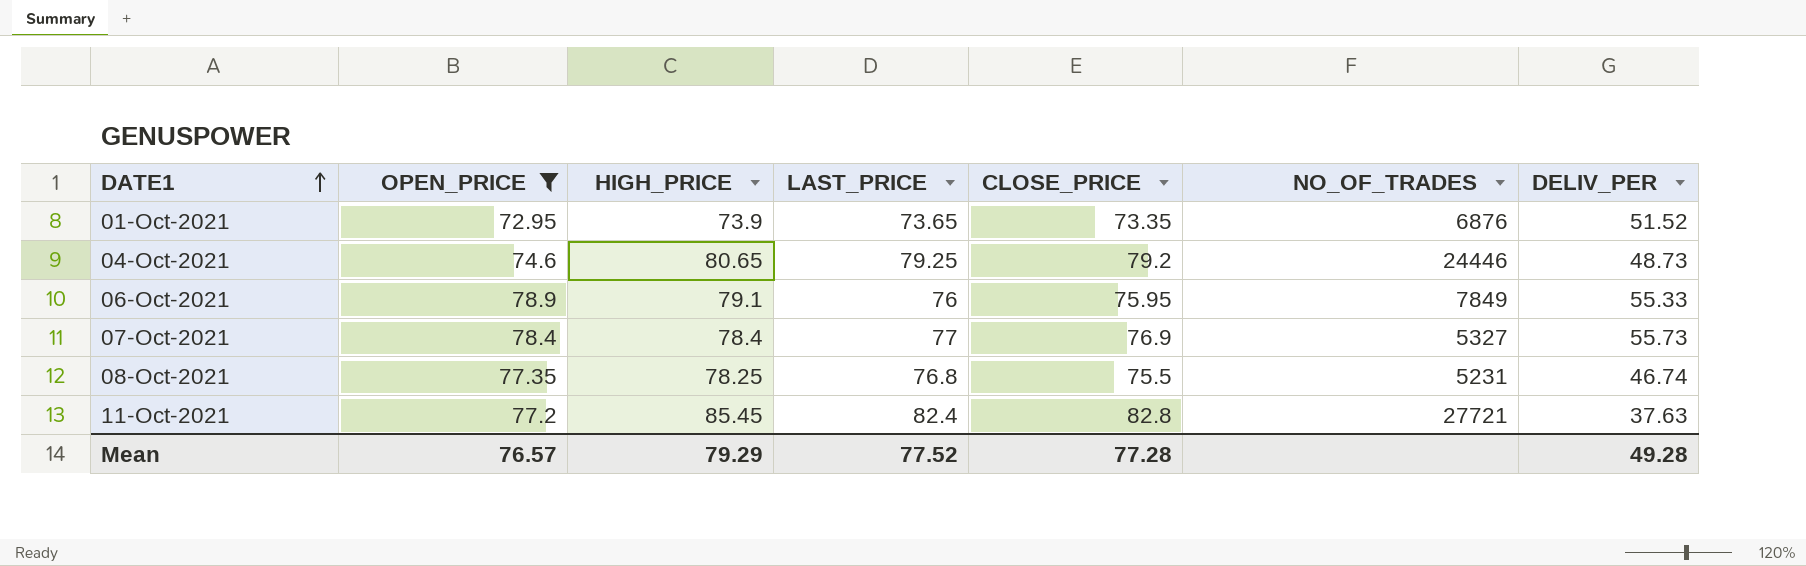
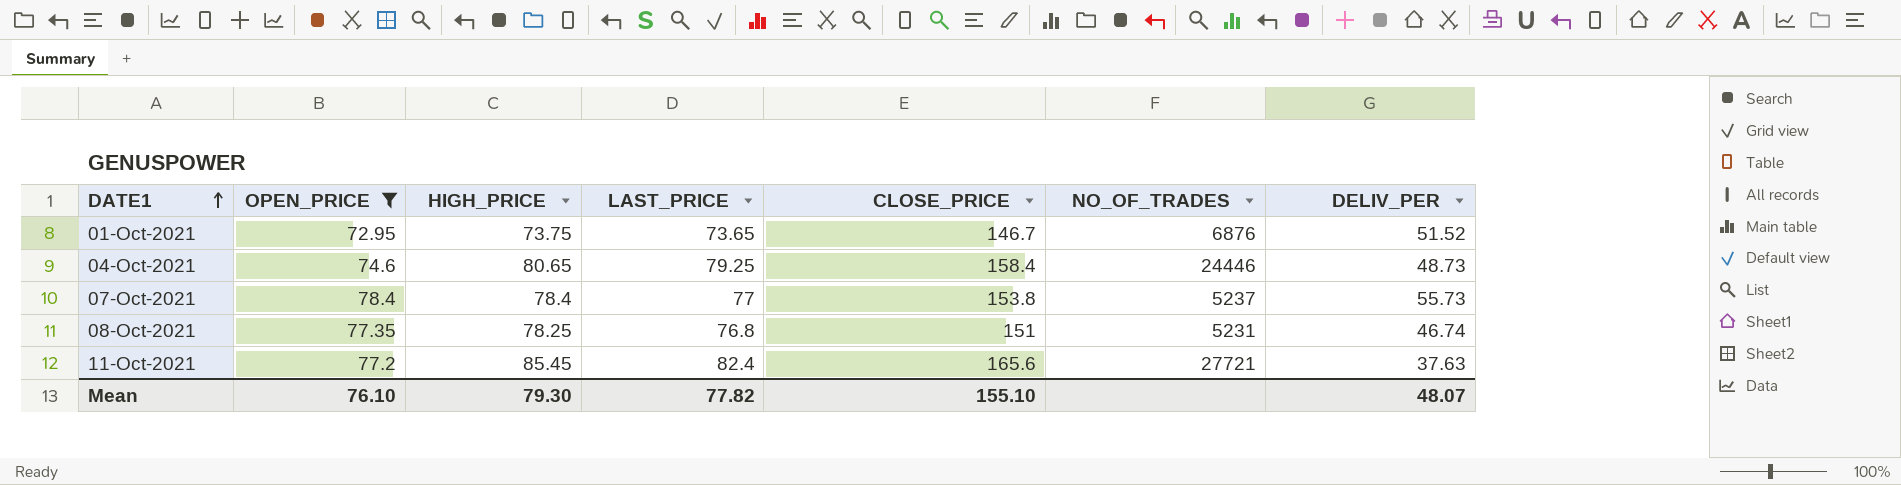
row 06-Oct-2021: 78.9 | 79.1 | 76 | 75.95 | 7849 | 55.33 -> none
01-Oct-2021 | HIGH_PRICE: 73.9 -> 73.75
01-Oct-2021 | CLOSE_PRICE: 73.35 -> 146.7
04-Oct-2021 | CLOSE_PRICE: 79.2 -> 158.4
07-Oct-2021 | CLOSE_PRICE: 76.9 -> 153.8
07-Oct-2021 | NO_OF_TRADES: 5327 -> 5237
08-Oct-2021 | CLOSE_PRICE: 75.5 -> 151
11-Oct-2021 | CLOSE_PRICE: 82.8 -> 165.6
Mean | OPEN_PRICE: 76.57 -> 76.10
Mean | HIGH_PRICE: 79.29 -> 79.30
Mean | LAST_PRICE: 77.52 -> 77.82
Mean | CLOSE_PRICE: 77.28 -> 155.10
Mean | DELIV_PER: 49.28 -> 48.07

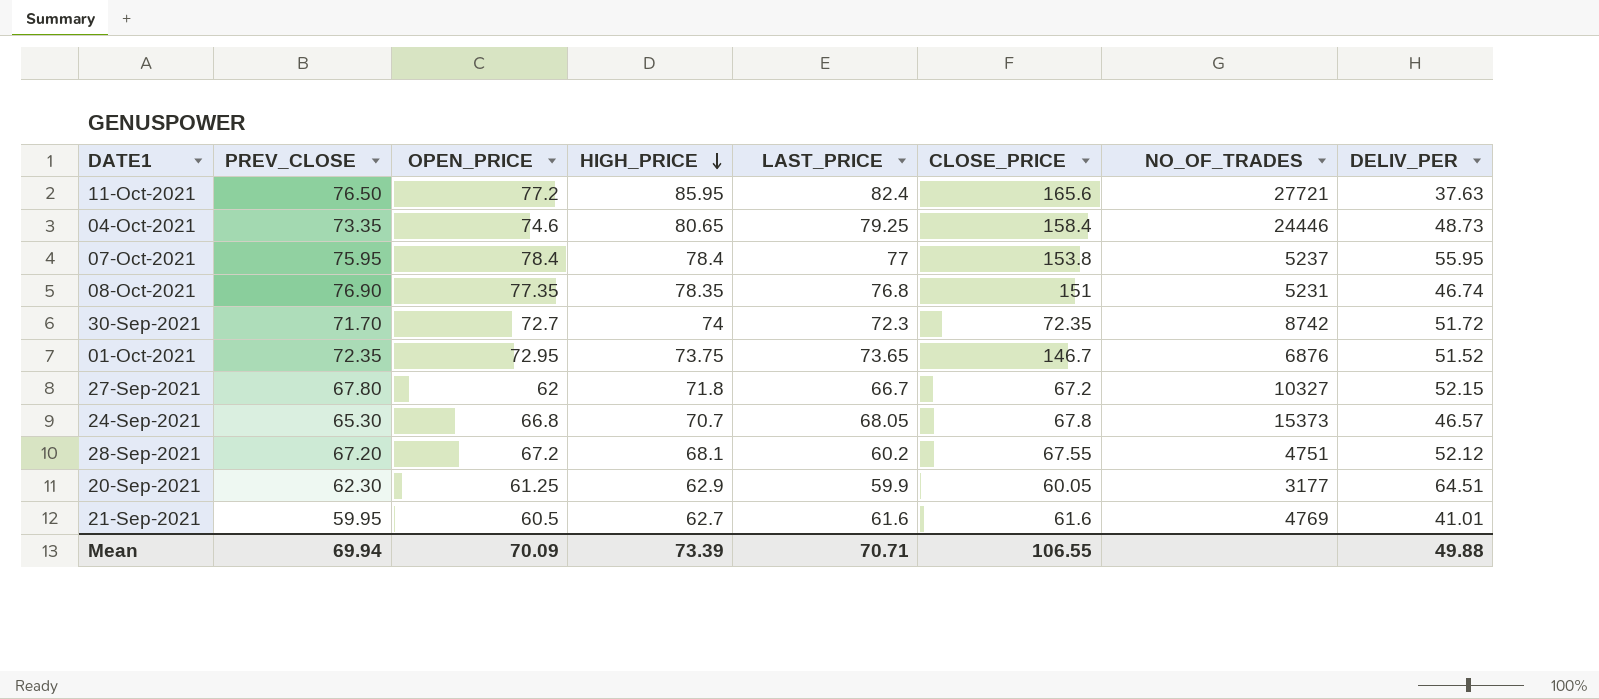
filter: OPEN_PRICE >= 72.95 -> none
row order: DATE1 ascending -> HIGH_PRICE descending
column PREV_CLOSE | position: none -> 2
11-Oct-2021 | HIGH_PRICE: 85.45 -> 85.95
07-Oct-2021 | DELIV_PER: 55.73 -> 55.95
08-Oct-2021 | HIGH_PRICE: 78.25 -> 78.35
Mean | OPEN_PRICE: 76.10 -> 70.09
Mean | HIGH_PRICE: 79.30 -> 73.39
Mean | LAST_PRICE: 77.82 -> 70.71
Mean | CLOSE_PRICE: 155.10 -> 106.55
Mean | DELIV_PER: 48.07 -> 49.88

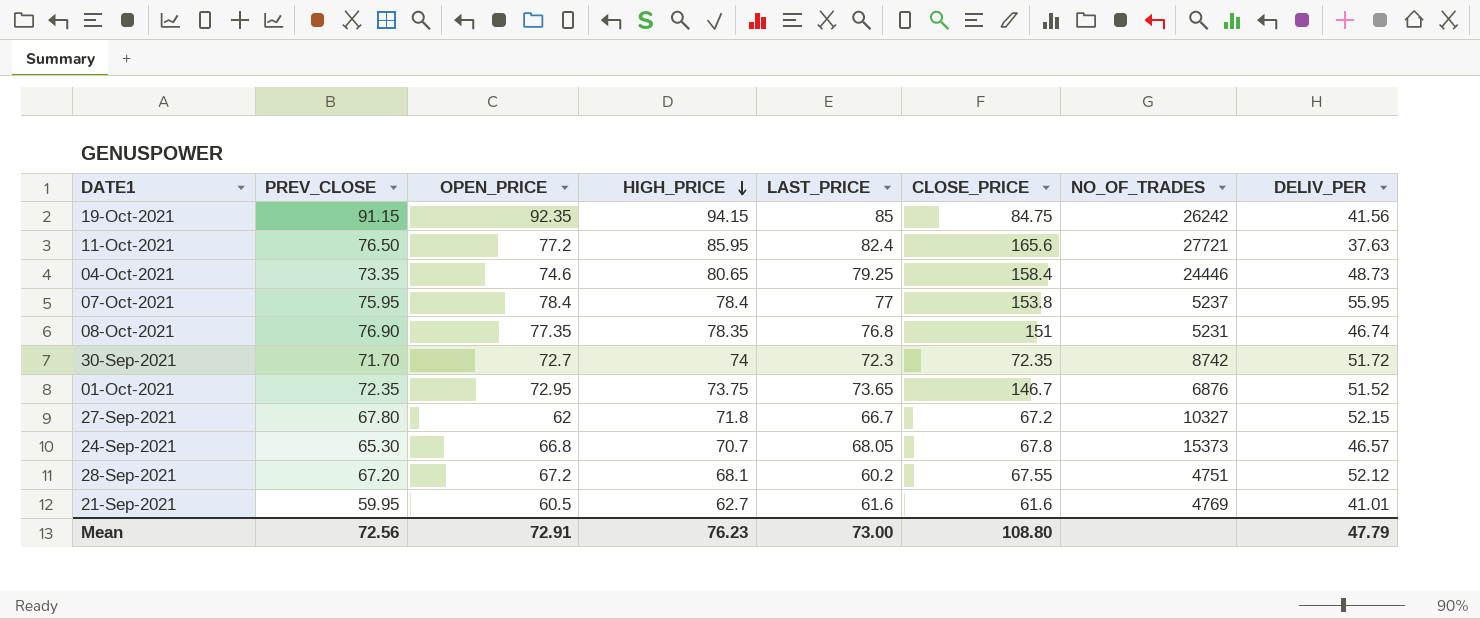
row 20-Sep-2021: 62.30 | 61.25 | 62.9 | 59.9 | 60.05 | 3177 | 64.51 -> none
row 19-Oct-2021: none -> 91.15 | 92.35 | 94.15 | 85 | 84.75 | 26242 | 41.56
Mean | PREV_CLOSE: 69.94 -> 72.56
Mean | OPEN_PRICE: 70.09 -> 72.91
Mean | HIGH_PRICE: 73.39 -> 76.23
Mean | LAST_PRICE: 70.71 -> 73.00
Mean | CLOSE_PRICE: 106.55 -> 108.80
Mean | DELIV_PER: 49.88 -> 47.79

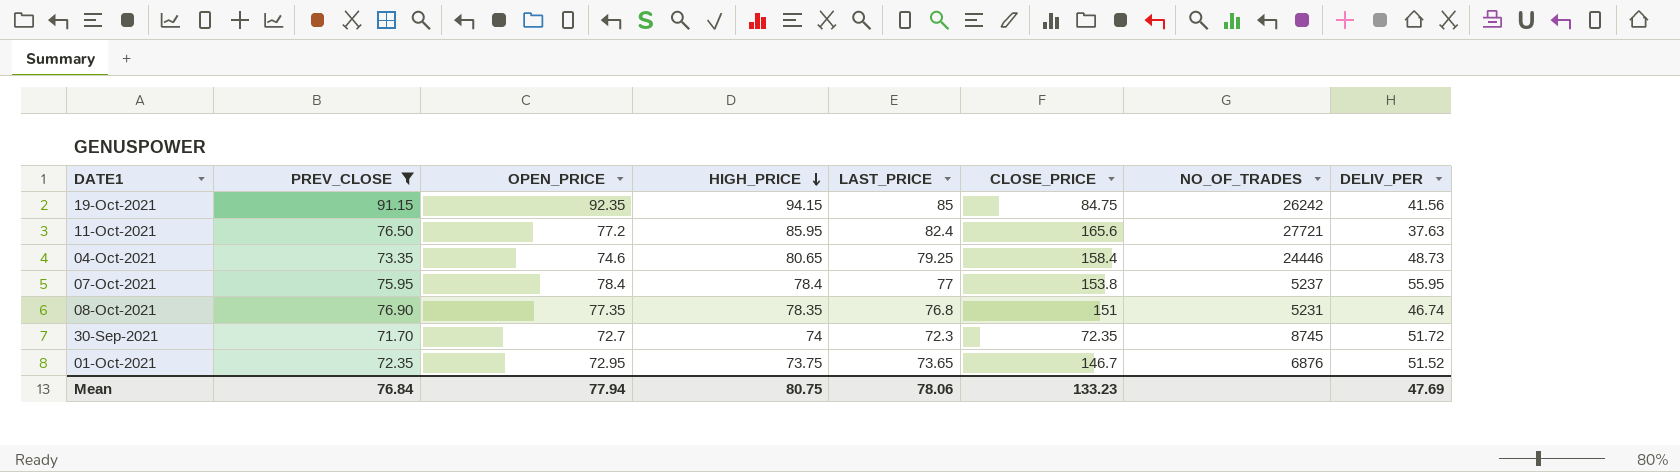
filter: none -> PREV_CLOSE >= 71.70
30-Sep-2021 | NO_OF_TRADES: 8742 -> 8745
Mean | PREV_CLOSE: 72.56 -> 76.84
Mean | OPEN_PRICE: 72.91 -> 77.94
Mean | HIGH_PRICE: 76.23 -> 80.75
Mean | LAST_PRICE: 73.00 -> 78.06
Mean | CLOSE_PRICE: 108.80 -> 133.23
Mean | DELIV_PER: 47.79 -> 47.69

